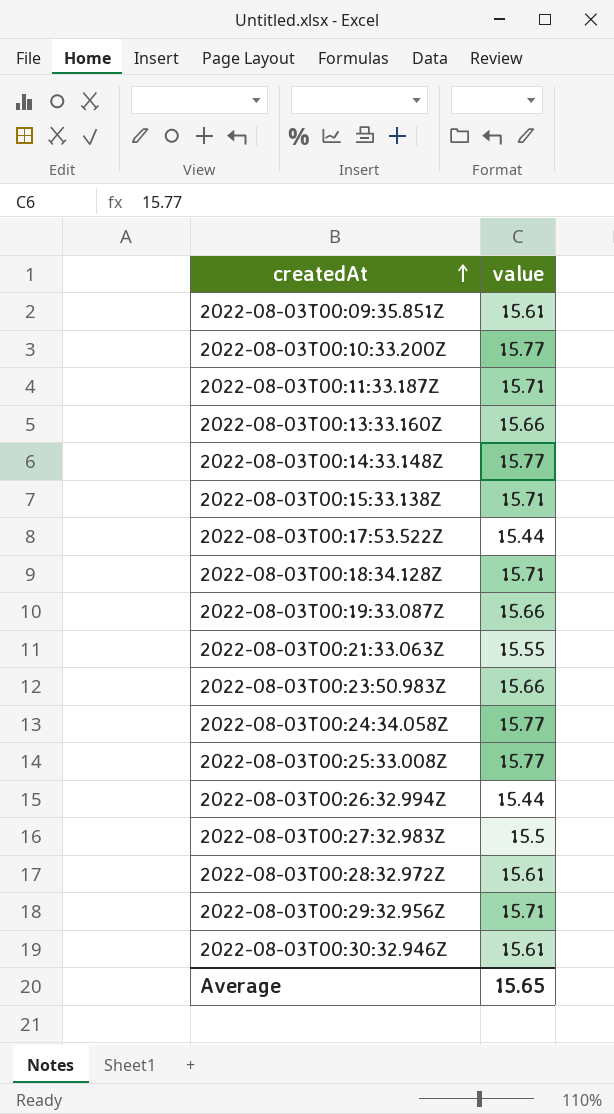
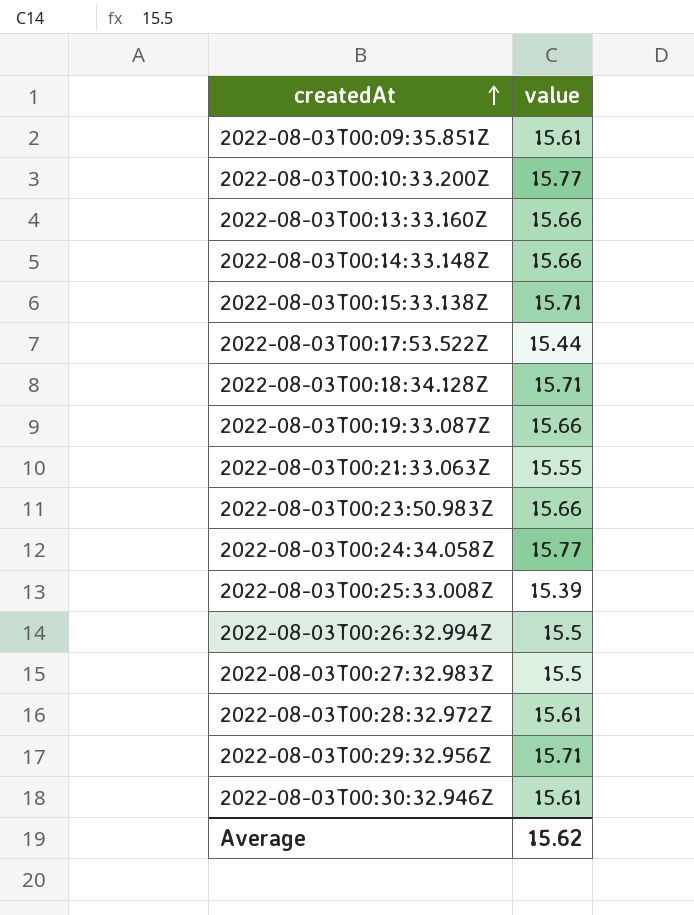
row 2022-08-03T00:11:33.187Z: 15.71 -> none
2022-08-03T00:14:33.148Z | value: 15.77 -> 15.66
2022-08-03T00:25:33.008Z | value: 15.77 -> 15.39
2022-08-03T00:26:32.994Z | value: 15.44 -> 15.5
Average | value: 15.65 -> 15.62

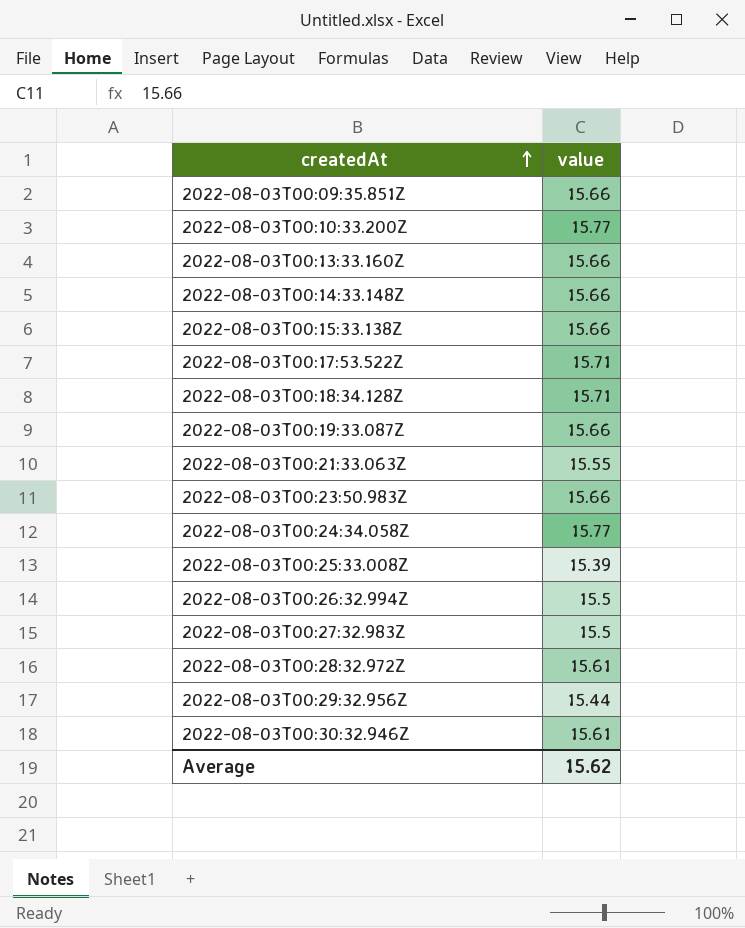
2022-08-03T00:09:35.851Z | value: 15.61 -> 15.66
2022-08-03T00:15:33.138Z | value: 15.71 -> 15.66
2022-08-03T00:17:53.522Z | value: 15.44 -> 15.71
2022-08-03T00:29:32.956Z | value: 15.71 -> 15.44

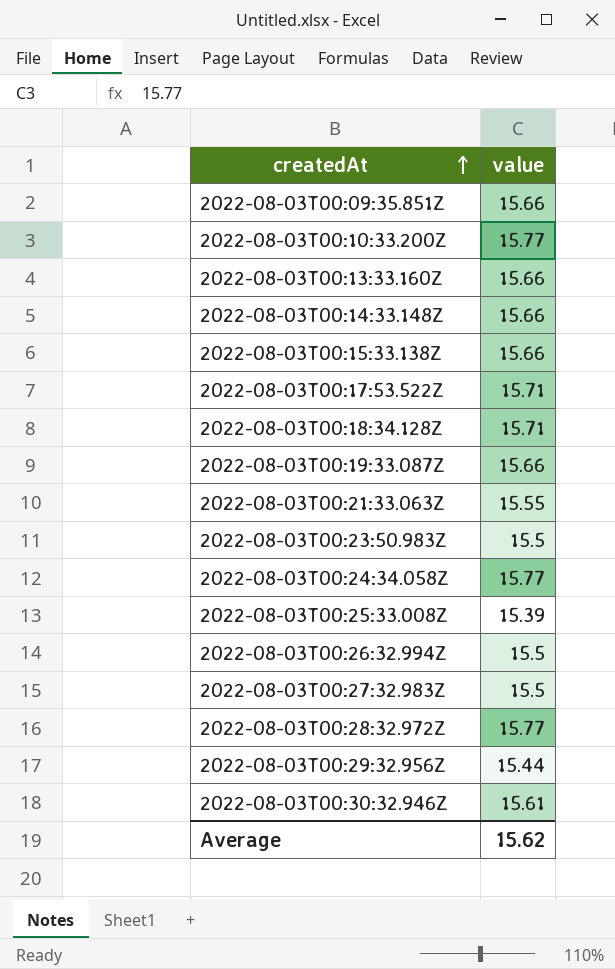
2022-08-03T00:23:50.983Z | value: 15.66 -> 15.5
2022-08-03T00:28:32.972Z | value: 15.61 -> 15.77

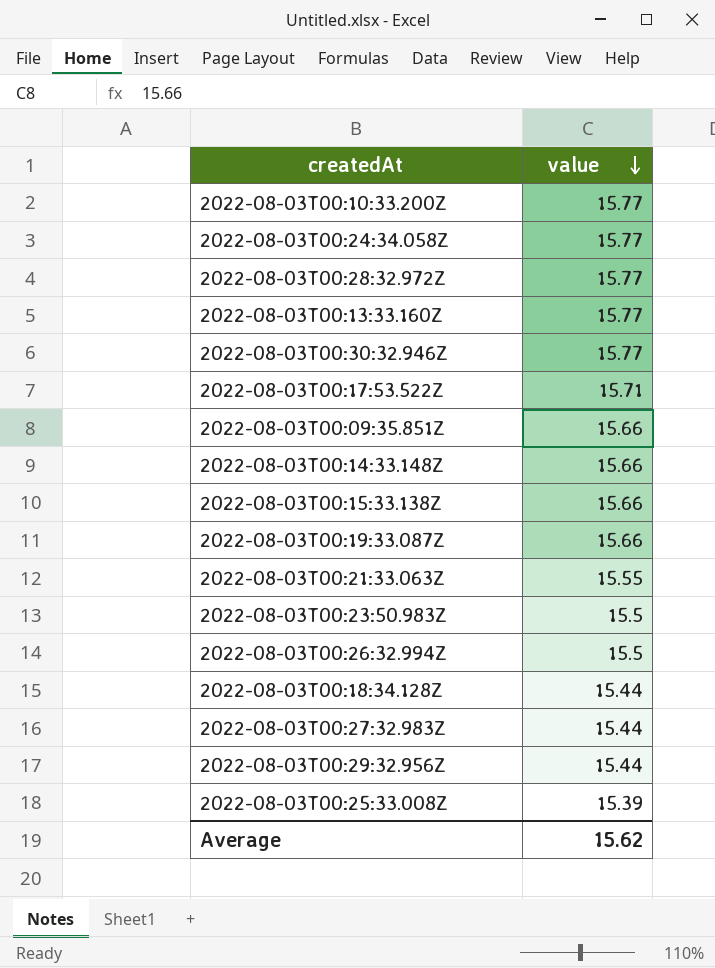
row order: createdAt ascending -> value descending
2022-08-03T00:13:33.160Z | value: 15.66 -> 15.77
2022-08-03T00:30:32.946Z | value: 15.61 -> 15.77
2022-08-03T00:18:34.128Z | value: 15.71 -> 15.44
2022-08-03T00:27:32.983Z | value: 15.5 -> 15.44

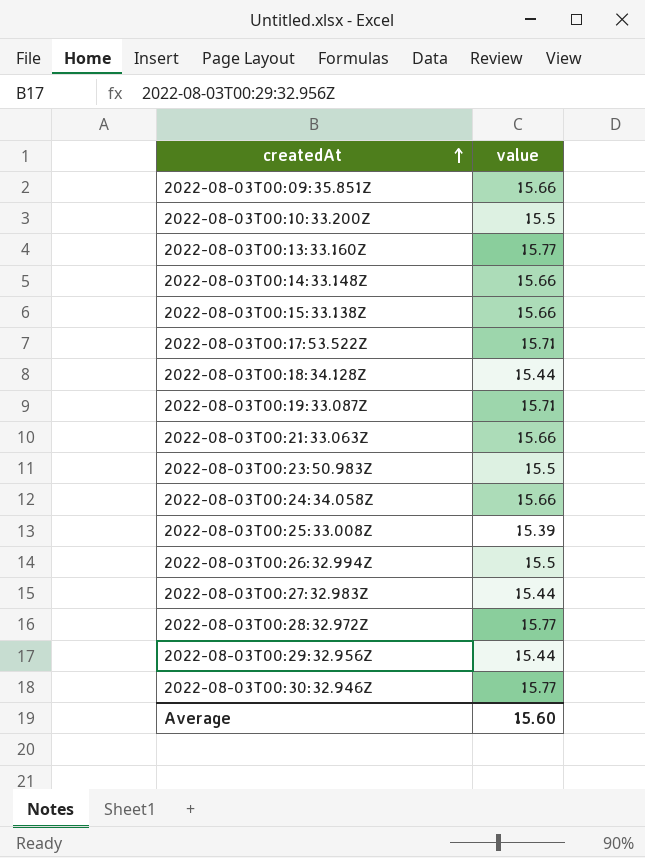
row order: value descending -> createdAt ascending
2022-08-03T00:10:33.200Z | value: 15.77 -> 15.5
2022-08-03T00:19:33.087Z | value: 15.66 -> 15.71
2022-08-03T00:21:33.063Z | value: 15.55 -> 15.66
2022-08-03T00:24:34.058Z | value: 15.77 -> 15.66
Average | value: 15.62 -> 15.60

